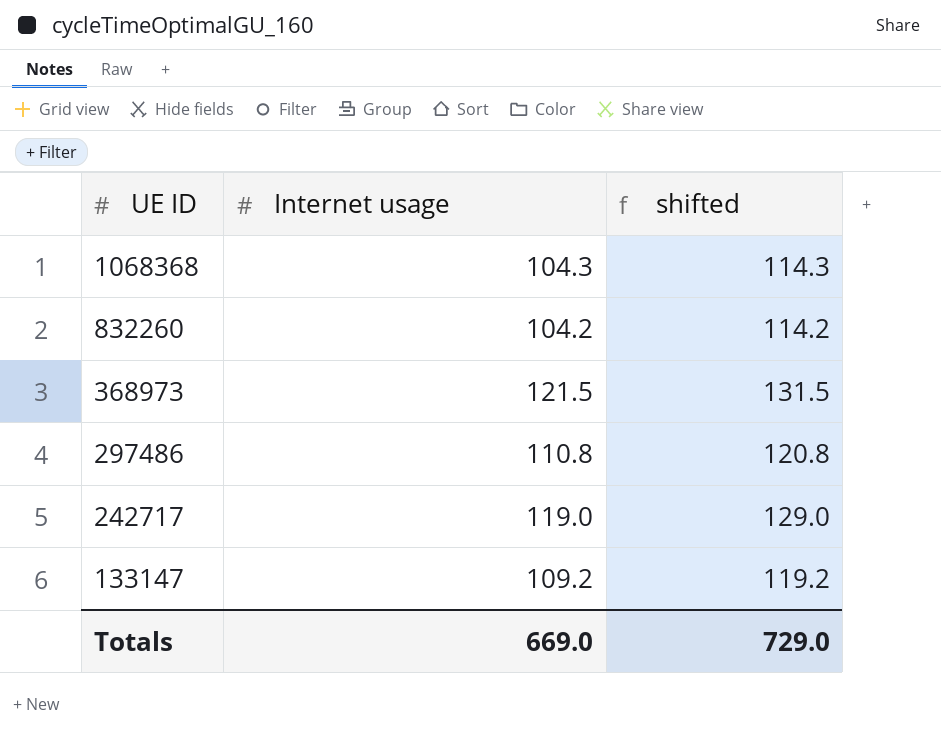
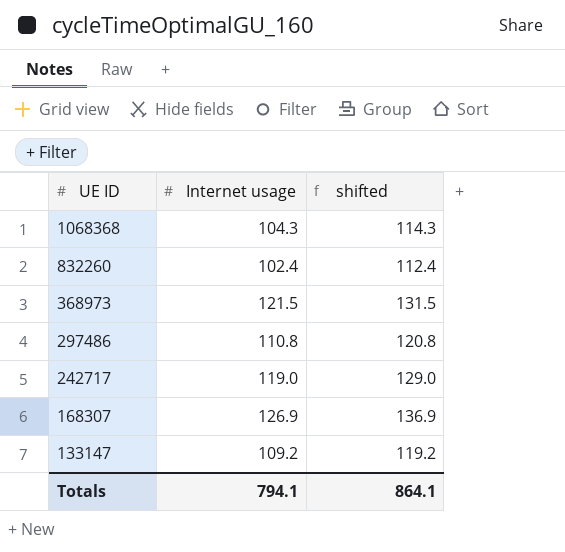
832260 | Internet usage: 104.2 -> 102.4
832260 | shifted: 114.2 -> 112.4
row 168307: none -> 126.9 | 136.9
Totals | Internet usage: 669.0 -> 794.1
Totals | shifted: 729.0 -> 864.1

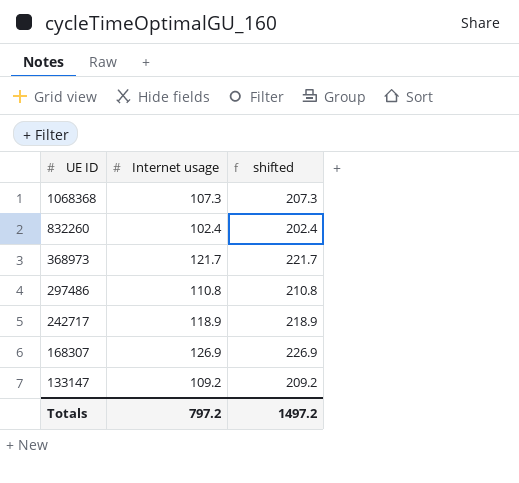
column shifted | formula: [Internet usage] + 10 -> [Internet usage] + 100
1068368 | Internet usage: 104.3 -> 107.3
368973 | Internet usage: 121.5 -> 121.7
242717 | Internet usage: 119.0 -> 118.9
Totals | Internet usage: 794.1 -> 797.2
Totals | shifted: 864.1 -> 1497.2

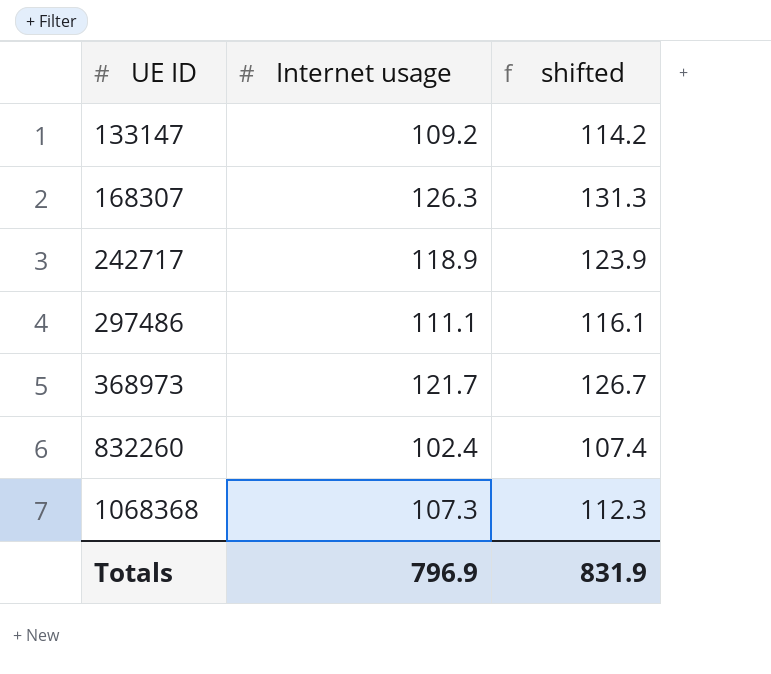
row order: UE ID descending -> UE ID ascending
column shifted | formula: [Internet usage] + 100 -> [Internet usage] + 5
168307 | Internet usage: 126.9 -> 126.3
297486 | Internet usage: 110.8 -> 111.1
Totals | Internet usage: 797.2 -> 796.9
Totals | shifted: 1497.2 -> 831.9

